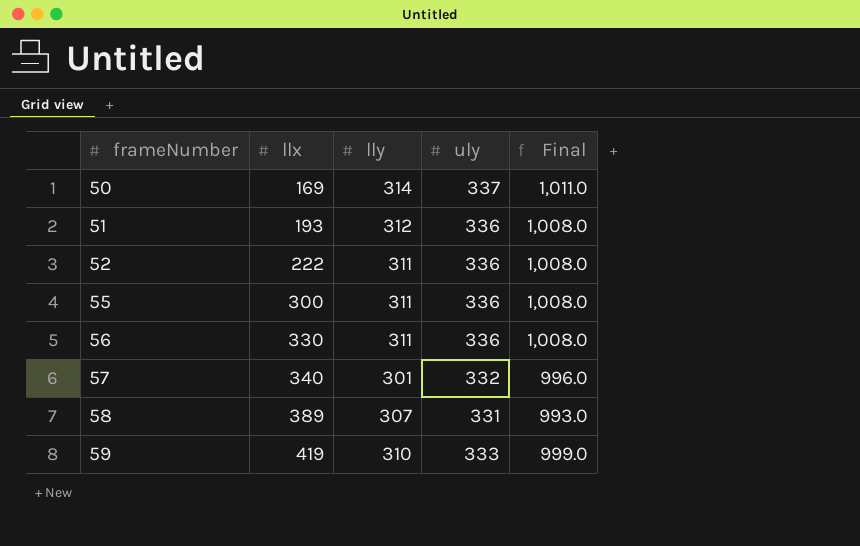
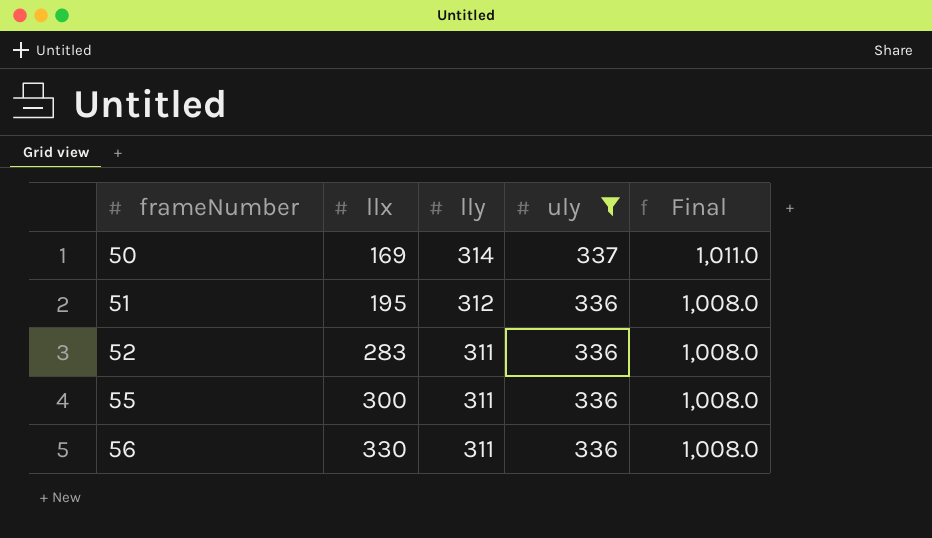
filter: none -> uly >= 336
51 | llx: 193 -> 195
52 | llx: 222 -> 283

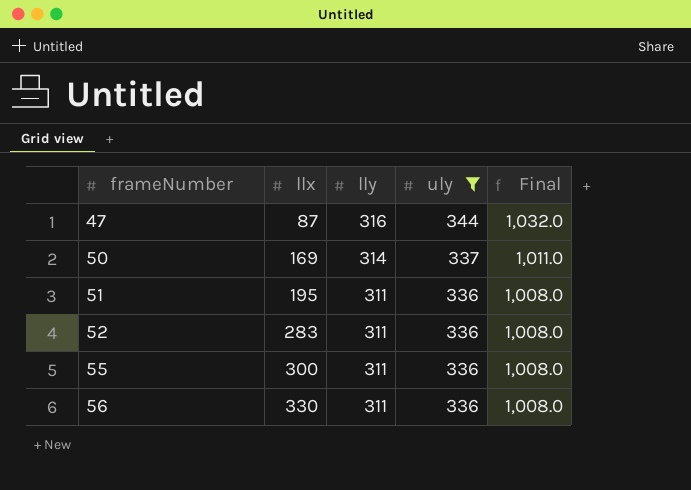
row 47: none -> 87 | 316 | 344 | 1,032.0
51 | lly: 312 -> 311

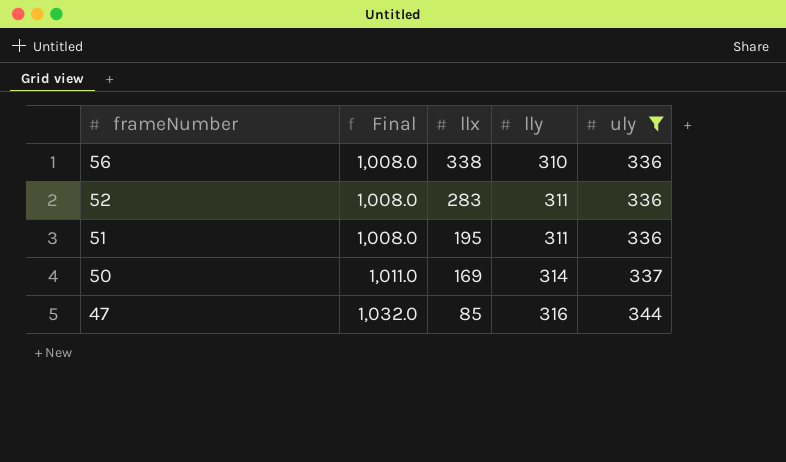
row order: frameNumber ascending -> frameNumber descending
column Final | position: 5 -> 2
row 55: 300 | 311 | 336 | 1,008.0 -> none
56 | llx: 330 -> 338
56 | lly: 311 -> 310
47 | llx: 87 -> 85

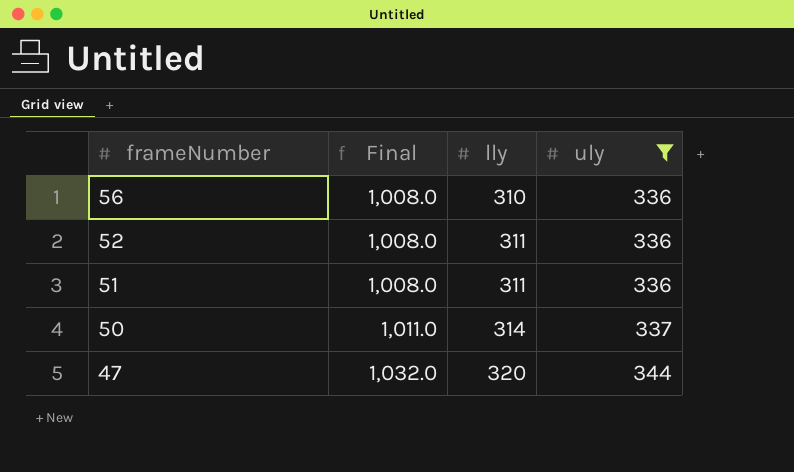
column llx | position: 3 -> none
47 | lly: 316 -> 320

